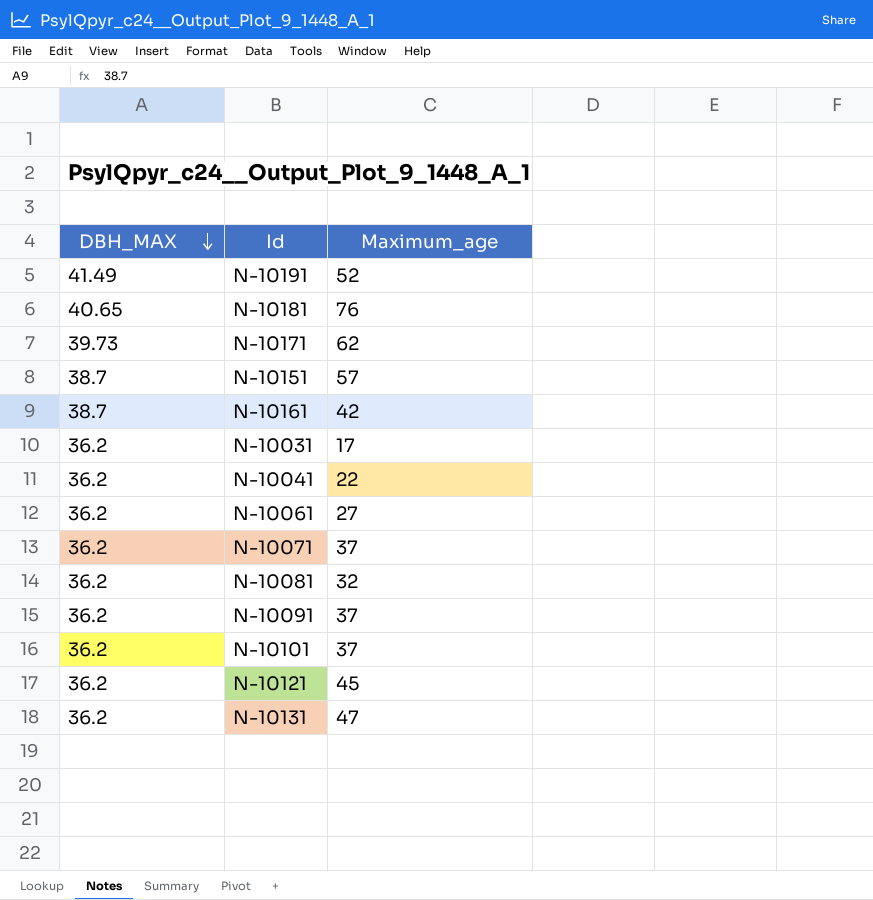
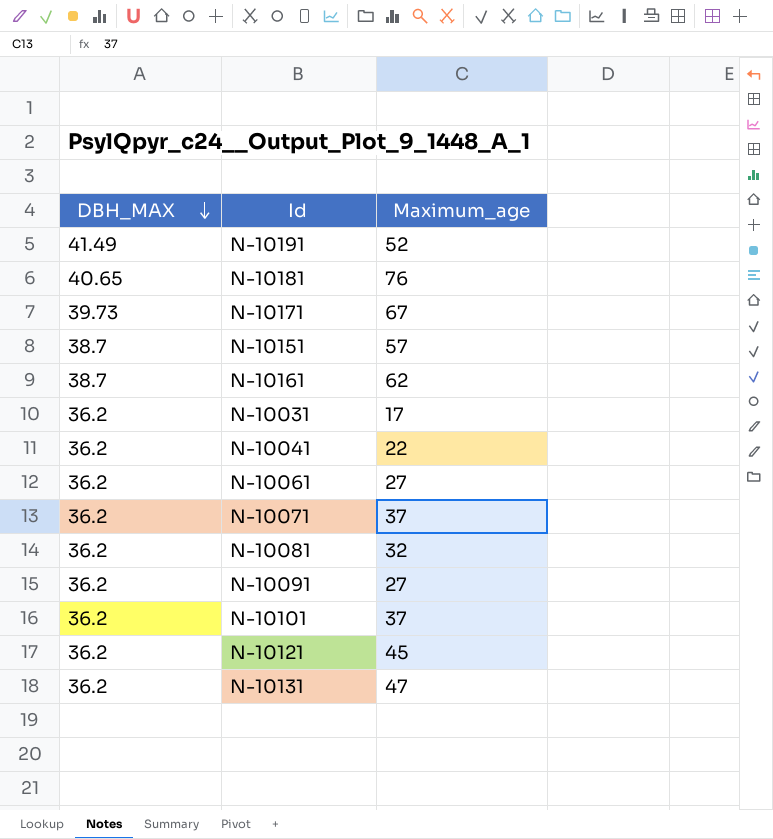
N-10171 | Maximum_age: 62 -> 67
N-10161 | Maximum_age: 42 -> 62
N-10091 | Maximum_age: 37 -> 27

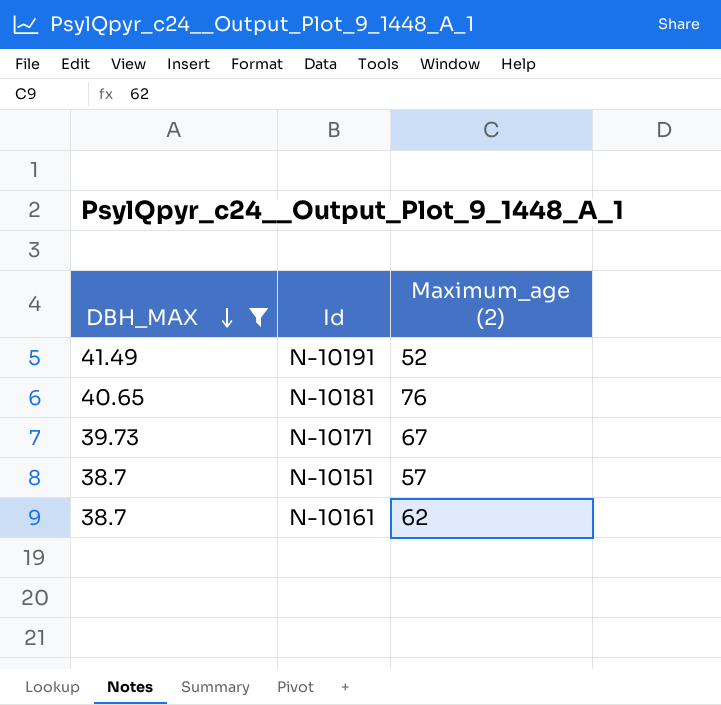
filter: none -> DBH_MAX != 36.2
column name: Maximum_age -> Maximum_age (2)

